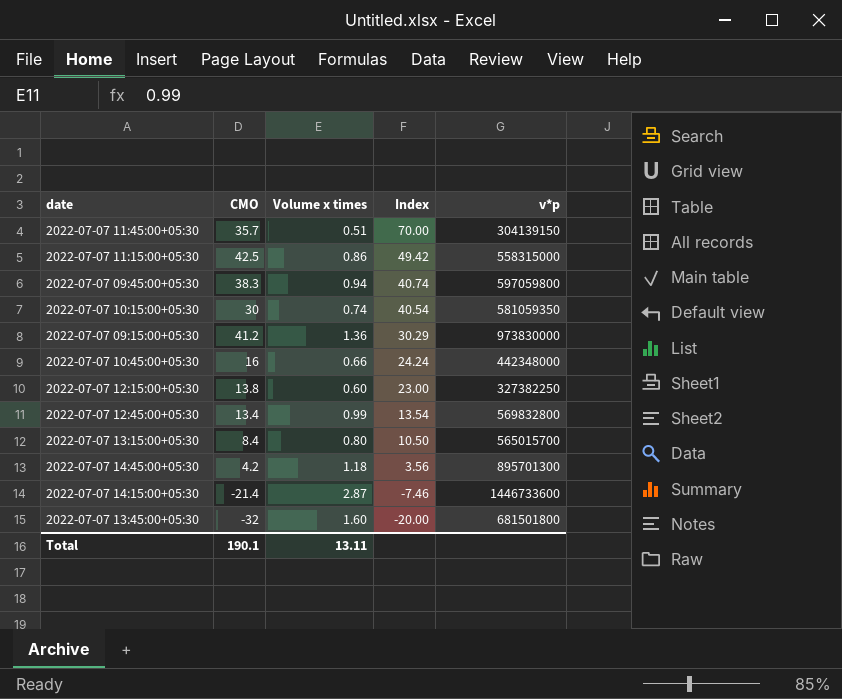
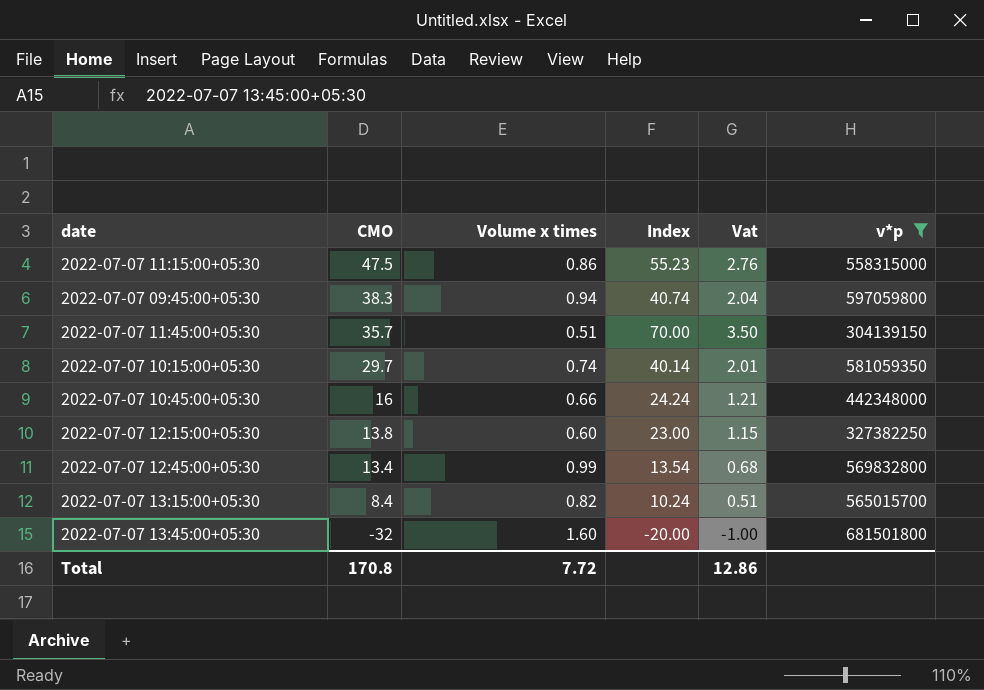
filter: none -> v*p <= 681501800
row order: Index descending -> CMO descending
column Vat | formula: none -> [Index] * 0.05
2022-07-07 11:15:00+05:30 | CMO: 42.5 -> 47.5
2022-07-07 11:15:00+05:30 | Index: 49.42 -> 55.23
2022-07-07 10:15:00+05:30 | CMO: 30 -> 29.7
2022-07-07 10:15:00+05:30 | Index: 40.54 -> 40.14
2022-07-07 13:15:00+05:30 | Volume x times: 0.80 -> 0.82
2022-07-07 13:15:00+05:30 | Index: 10.50 -> 10.24
Total | CMO: 190.1 -> 170.8
Total | Volume x times: 13.11 -> 7.72

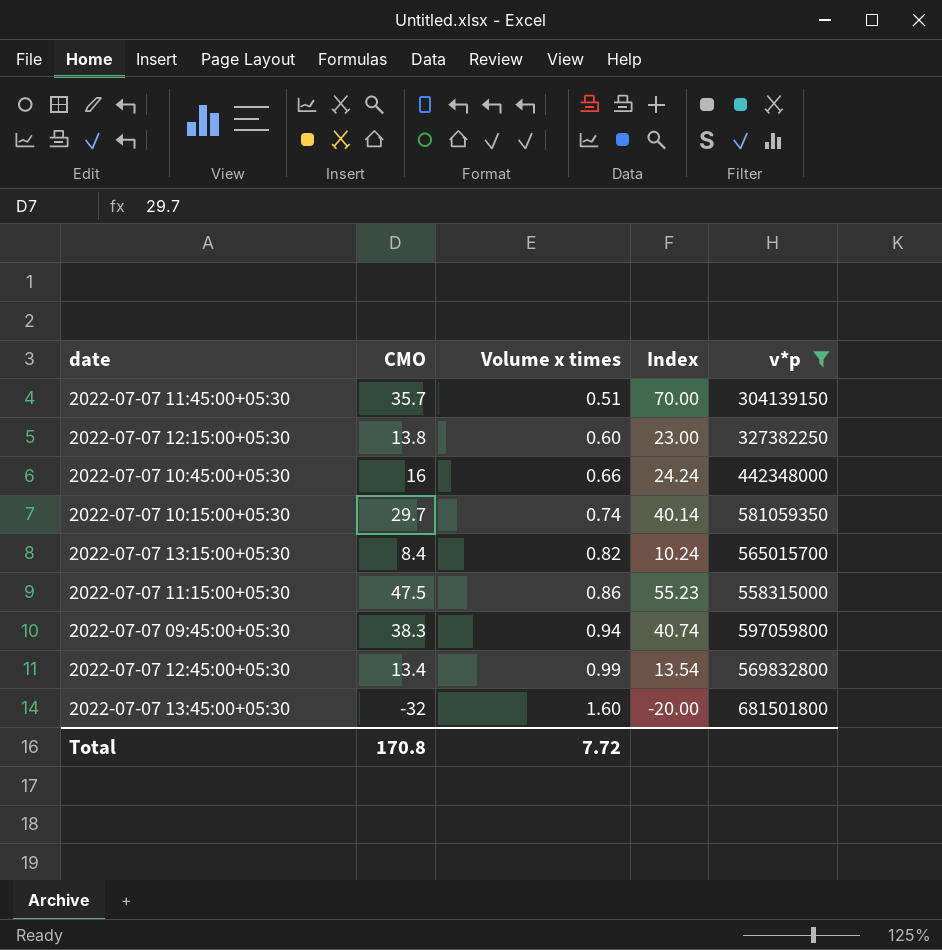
row order: CMO descending -> Volume x times ascending
column Vat | formula: [Index] * 0.05 -> none

